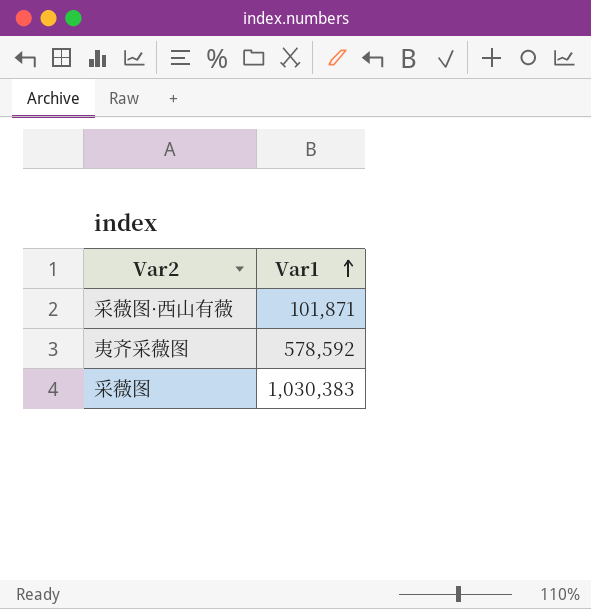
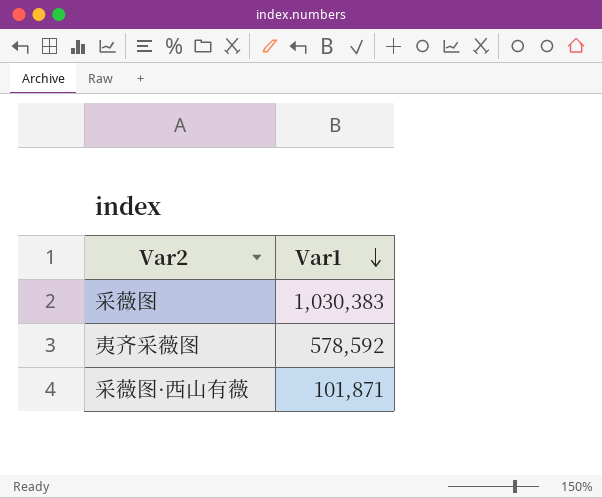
row order: Var1 ascending -> Var1 descending

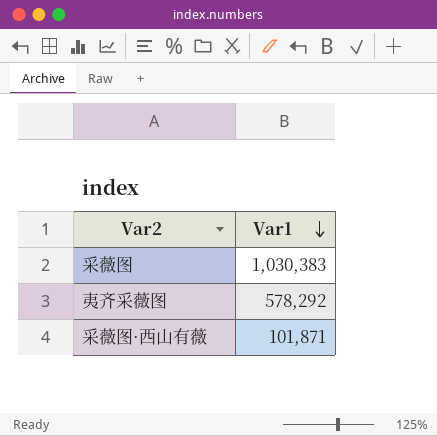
夷齐采薇图 | Var1: 578,592 -> 578,292

